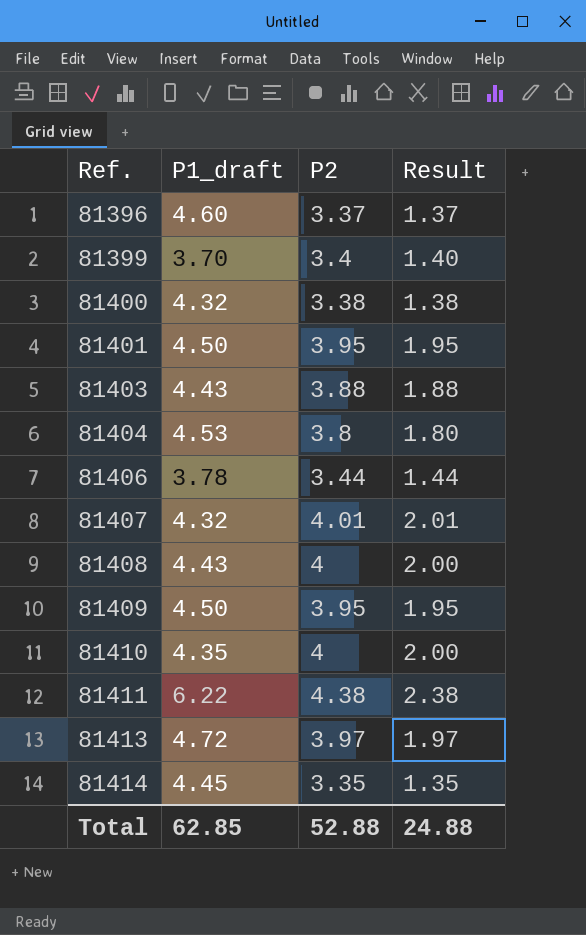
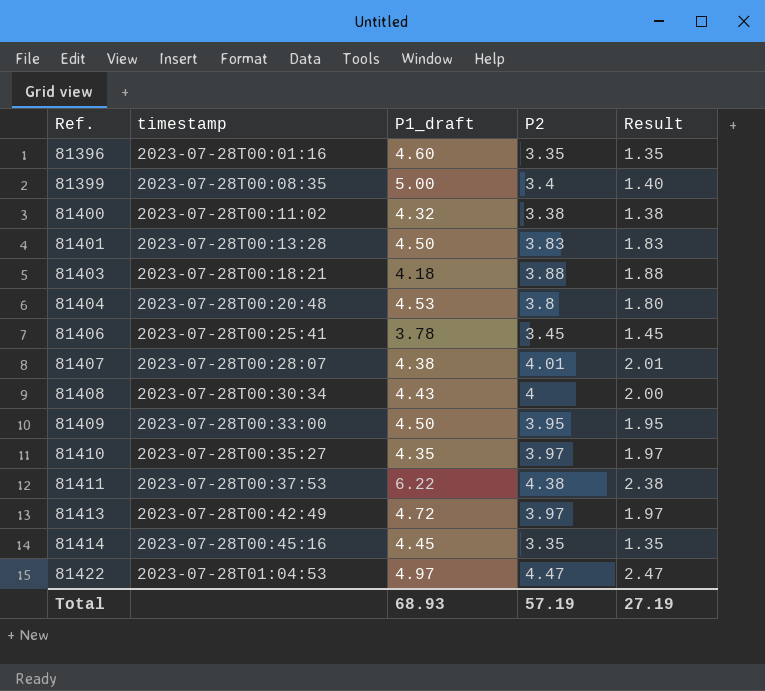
column timestamp | position: none -> 2
81396 | P2: 3.37 -> 3.35
81396 | Result: 1.37 -> 1.35
81399 | P1_draft: 3.70 -> 5.00
81401 | P2: 3.95 -> 3.83
81401 | Result: 1.95 -> 1.83
81403 | P1_draft: 4.43 -> 4.18
81406 | P2: 3.44 -> 3.45
81406 | Result: 1.44 -> 1.45
81407 | P1_draft: 4.32 -> 4.38
81410 | P2: 4 -> 3.97
81410 | Result: 2.00 -> 1.97
row 81422: none -> 2023-07-28T01:04:53 | 4.97 | 4.47 | 2.47
Total | P1_draft: 62.85 -> 68.93
Total | P2: 52.88 -> 57.19
Total | Result: 24.88 -> 27.19

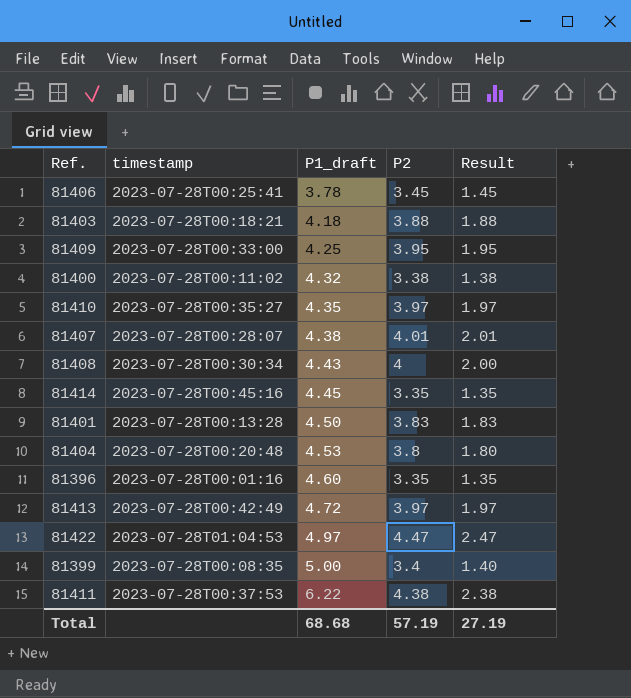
row order: Ref. ascending -> P1_draft ascending
81409 | P1_draft: 4.50 -> 4.25
Total | P1_draft: 68.93 -> 68.68

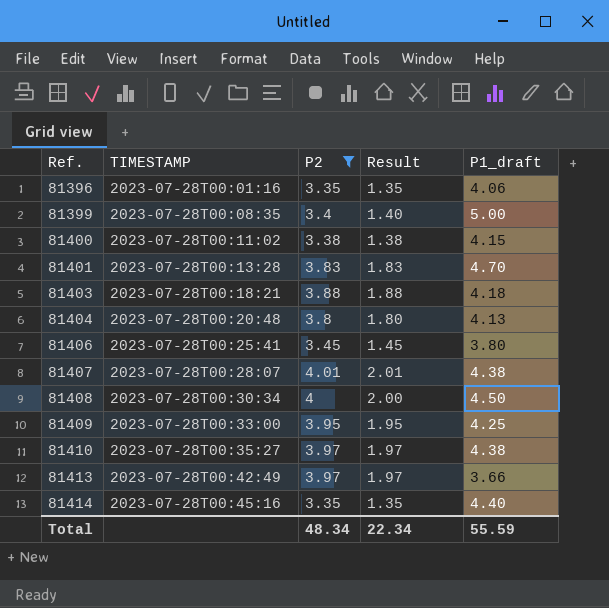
filter: none -> P2 <= 4.01
row order: P1_draft ascending -> Ref. ascending
column name: timestamp -> TIMESTAMP
column P1_draft | position: 3 -> 5
81396 | P1_draft: 4.60 -> 4.06
81400 | P1_draft: 4.32 -> 4.15
81401 | P1_draft: 4.50 -> 4.70
81404 | P1_draft: 4.53 -> 4.13
81406 | P1_draft: 3.78 -> 3.80
81408 | P1_draft: 4.43 -> 4.50
81410 | P1_draft: 4.35 -> 4.38
81413 | P1_draft: 4.72 -> 3.66
81414 | P1_draft: 4.45 -> 4.40
Total | P2: 57.19 -> 48.34
Total | Result: 27.19 -> 22.34
Total | P1_draft: 68.68 -> 55.59

